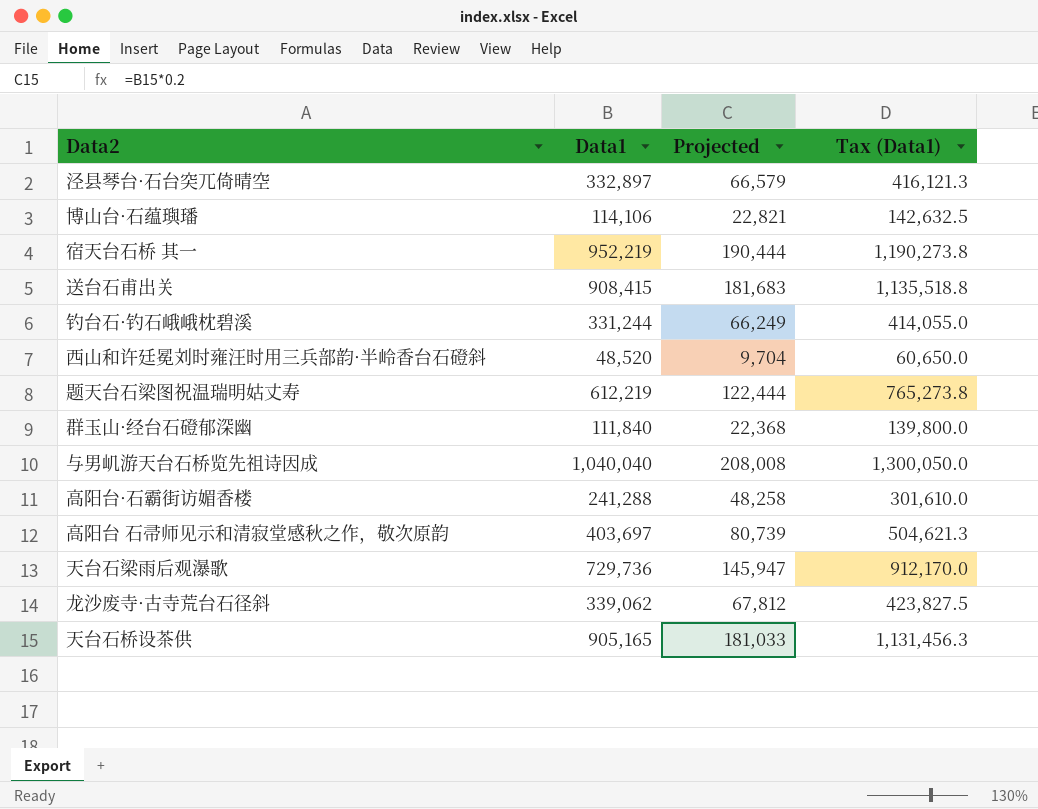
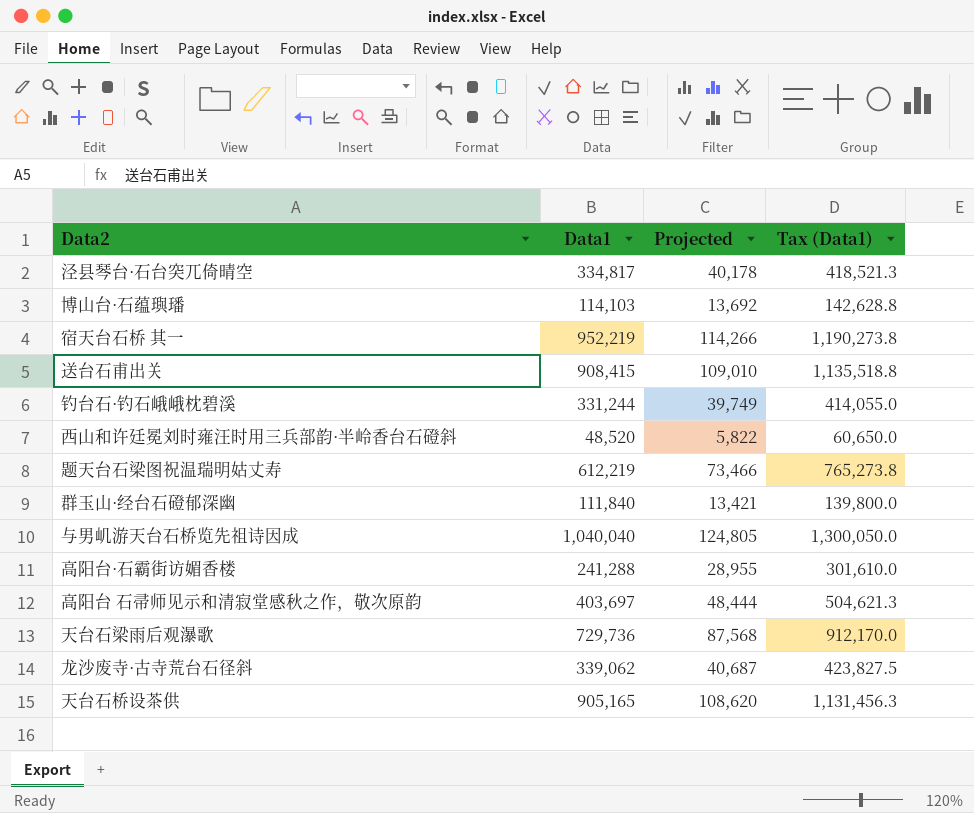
column Projected | formula: [Data1] * 0.2 -> [Data1] * 0.12
泾县琴台·石台突兀倚晴空 | Data1: 332,897 -> 334,817
泾县琴台·石台突兀倚晴空 | Tax (Data1): 416,121.3 -> 418,521.3
博山台·石蕴璵璠 | Data1: 114,106 -> 114,103
博山台·石蕴璵璠 | Tax (Data1): 142,632.5 -> 142,628.8

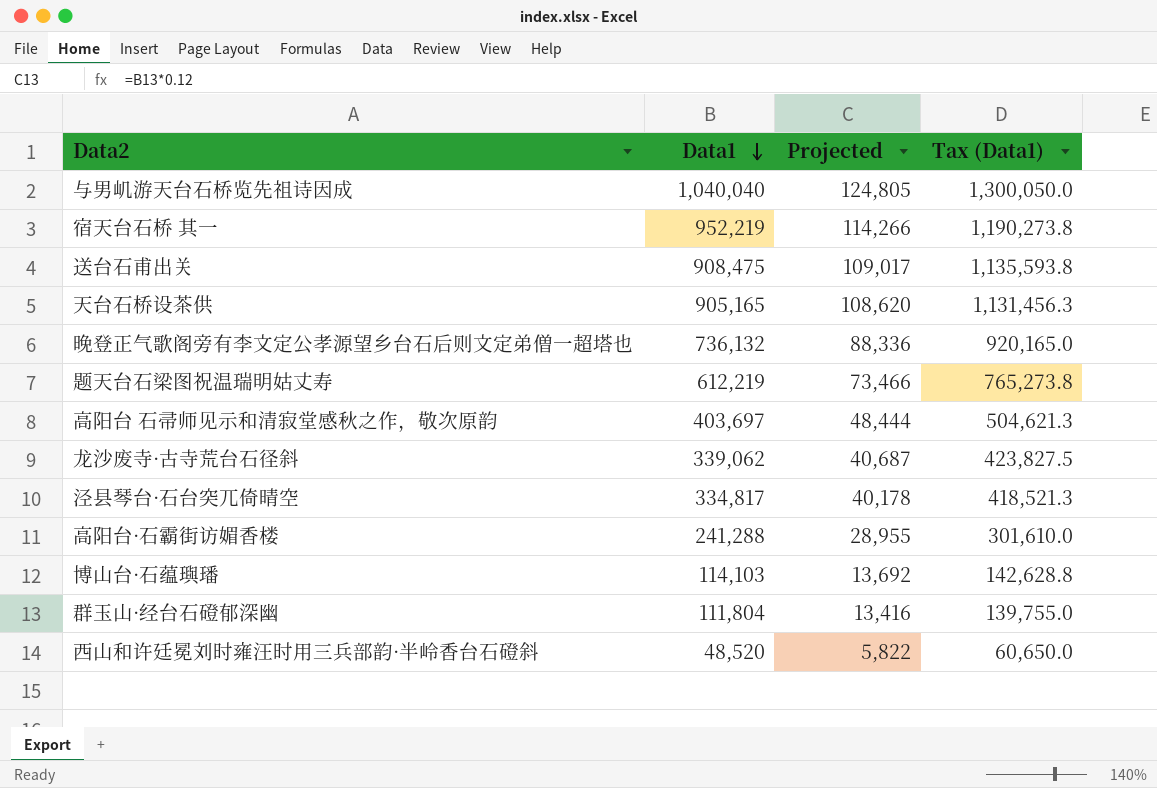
row order: none -> Data1 descending
row 钓台石·钓石峨峨枕碧溪: 331,244 | 39,749 | 414,055.0 -> none
row 天台石梁雨后观瀑歌: 729,736 | 87,568 | 912,170.0 -> none
送台石甫出关 | Data1: 908,415 -> 908,475
送台石甫出关 | Projected: 109,010 -> 109,017
送台石甫出关 | Tax (Data1): 1,135,518.8 -> 1,135,593.8
row 晚登正气歌阁旁有李文定公孝源望乡台石后则文定弟僧一超塔也: none -> 736,132 | 88,336 | 920,165.0
群玉山·经台石磴郁深幽 | Data1: 111,840 -> 111,804
群玉山·经台石磴郁深幽 | Projected: 13,421 -> 13,416
群玉山·经台石磴郁深幽 | Tax (Data1): 139,800.0 -> 139,755.0

